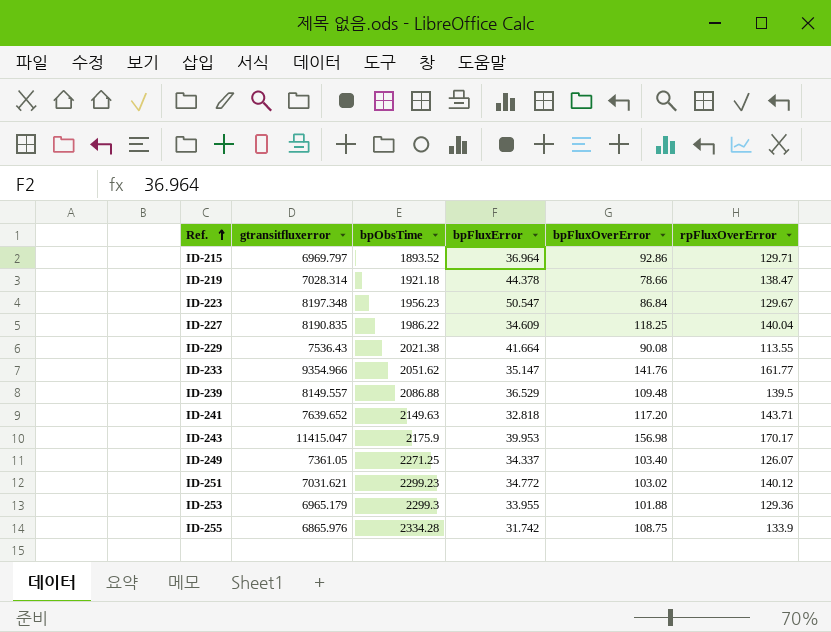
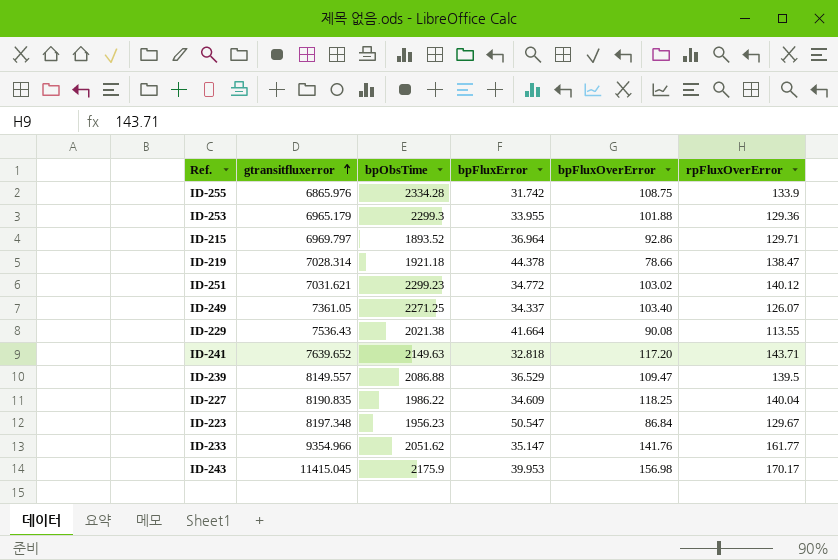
row order: Ref. ascending -> gtransitfluxerror ascending
ID-239 | bpFluxOverError: 109.48 -> 109.47
ID-243 | gtransitfluxerror: 11415.047 -> 11415.045

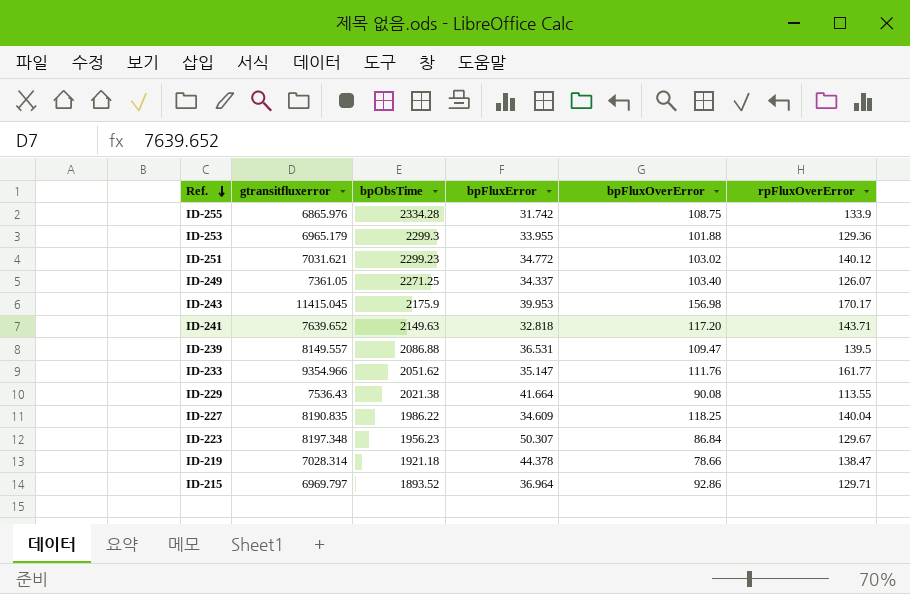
row order: gtransitfluxerror ascending -> Ref. descending
ID-239 | bpFluxError: 36.529 -> 36.531
ID-233 | bpFluxOverError: 141.76 -> 111.76
ID-223 | bpFluxError: 50.547 -> 50.307

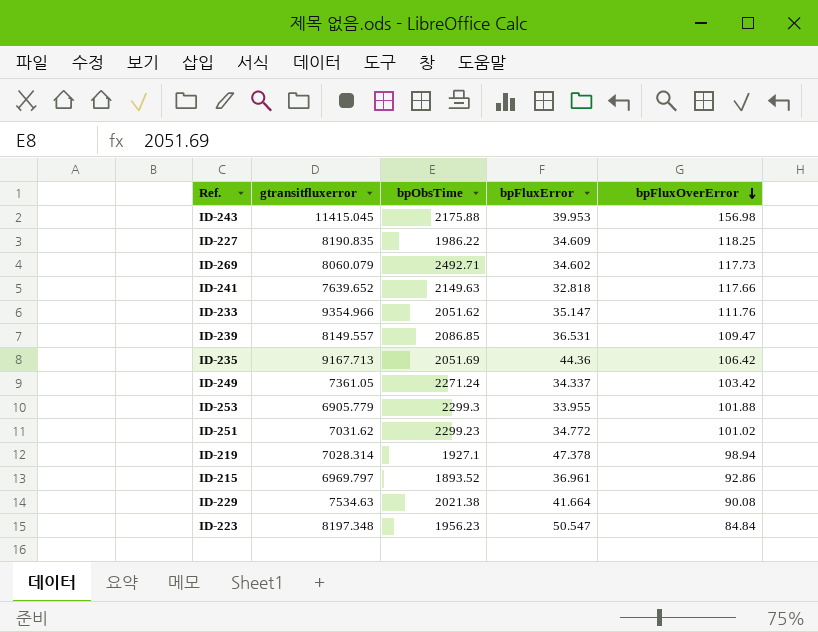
row order: Ref. descending -> bpFluxOverError descending
column rpFluxOverError | position: 6 -> none
row ID-255: 6865.976 | 2334.28 | 31.742 | 108.75 | 133.9 -> none
ID-243 | bpObsTime: 2175.9 -> 2175.88
row ID-269: none -> 8060.079 | 2492.71 | 34.602 | 117.73
ID-241 | bpFluxOverError: 117.20 -> 117.66
ID-239 | bpObsTime: 2086.88 -> 2086.85
row ID-235: none -> 9167.713 | 2051.69 | 44.36 | 106.42
ID-249 | bpObsTime: 2271.25 -> 2271.24
ID-249 | bpFluxOverError: 103.40 -> 103.42
ID-253 | gtransitfluxerror: 6965.179 -> 6905.779
ID-251 | gtransitfluxerror: 7031.621 -> 7031.62
ID-251 | bpFluxOverError: 103.02 -> 101.02
ID-219 | bpObsTime: 1921.18 -> 1927.1
ID-219 | bpFluxError: 44.378 -> 47.378
ID-219 | bpFluxOverError: 78.66 -> 98.94
ID-215 | bpFluxError: 36.964 -> 36.961
ID-229 | gtransitfluxerror: 7536.43 -> 7534.63
ID-223 | bpFluxError: 50.307 -> 50.547
ID-223 | bpFluxOverError: 86.84 -> 84.84

